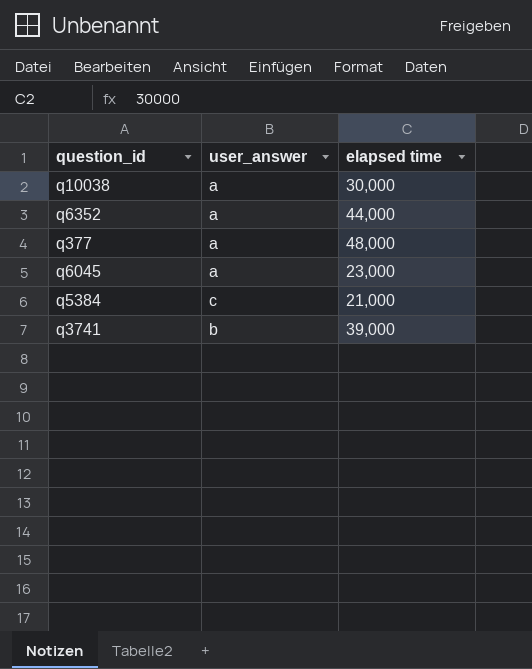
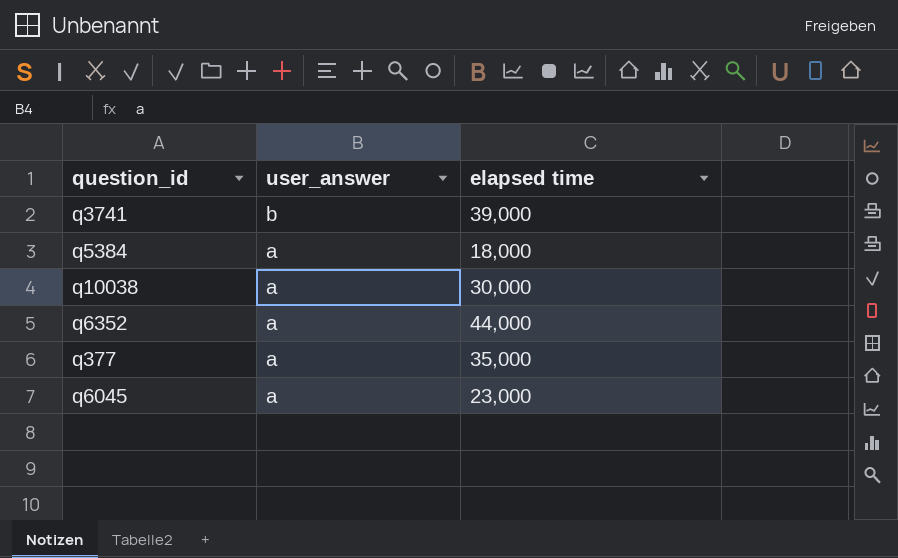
row order: none -> user_answer descending
q5384 | user_answer: c -> a
q5384 | elapsed time: 21,000 -> 18,000
q377 | elapsed time: 48,000 -> 35,000

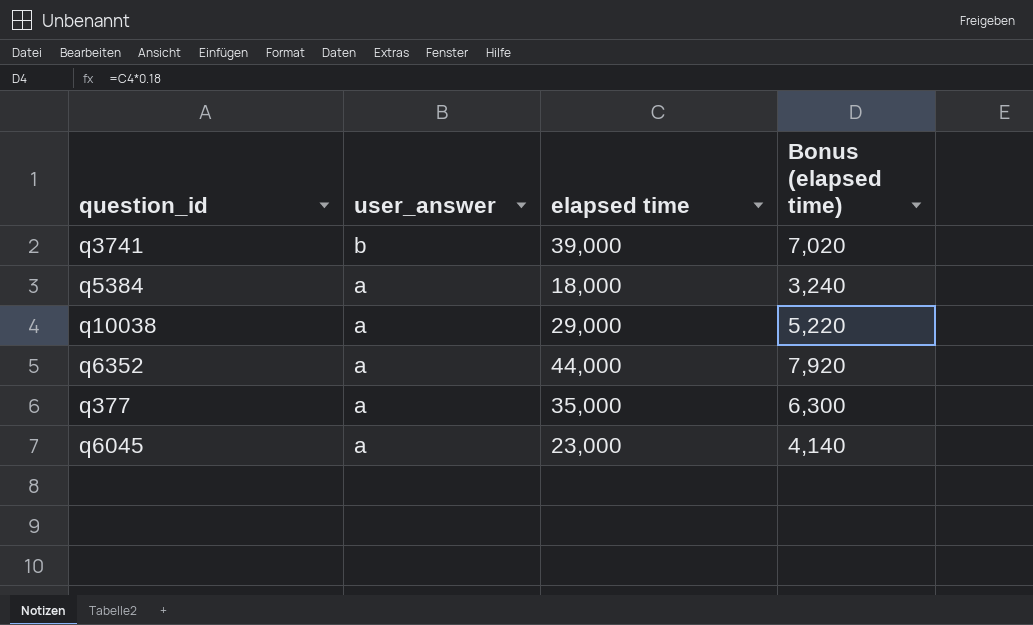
column Bonus (elapsed time) | formula: none -> [elapsed time] * 0.18
q10038 | elapsed time: 30,000 -> 29,000

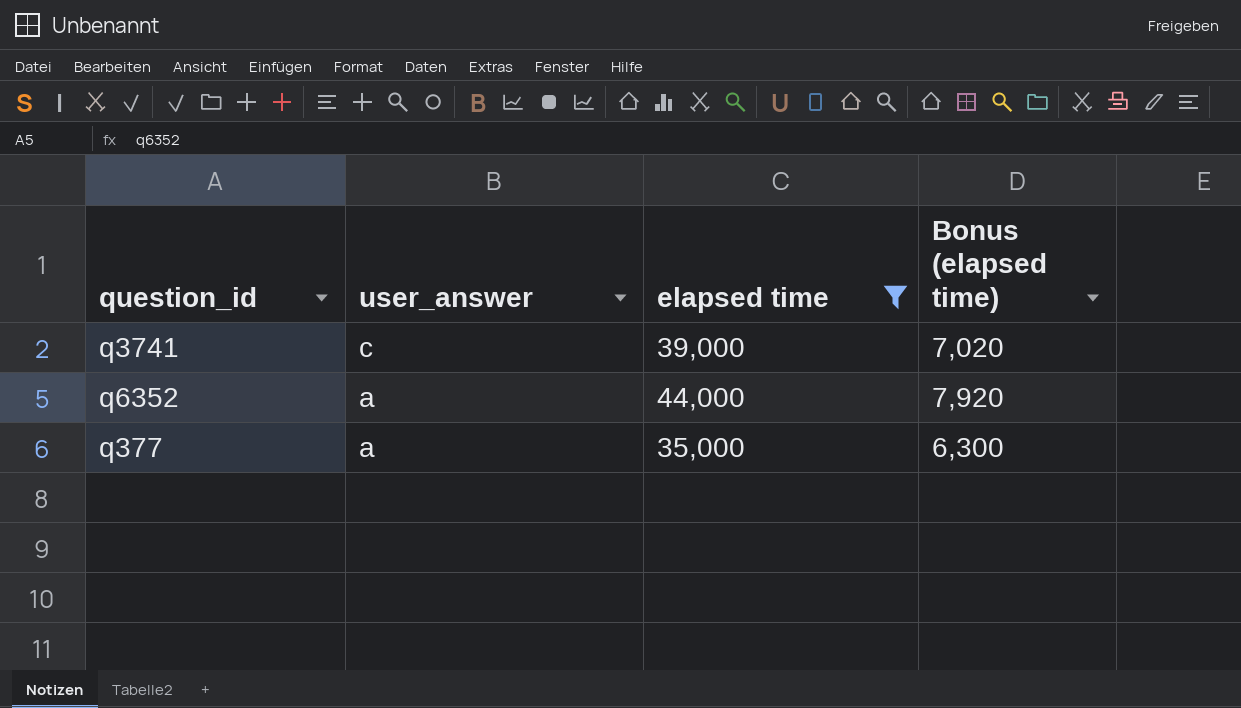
filter: none -> elapsed time >= 35,000
q3741 | user_answer: b -> c

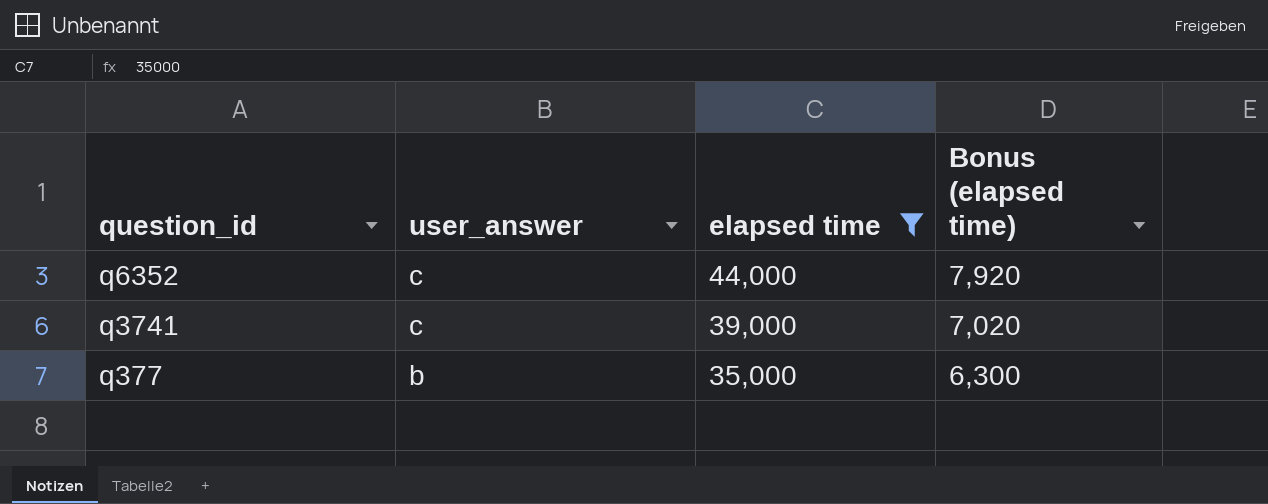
row order: user_answer descending -> question_id descending
q6352 | user_answer: a -> c
q377 | user_answer: a -> b

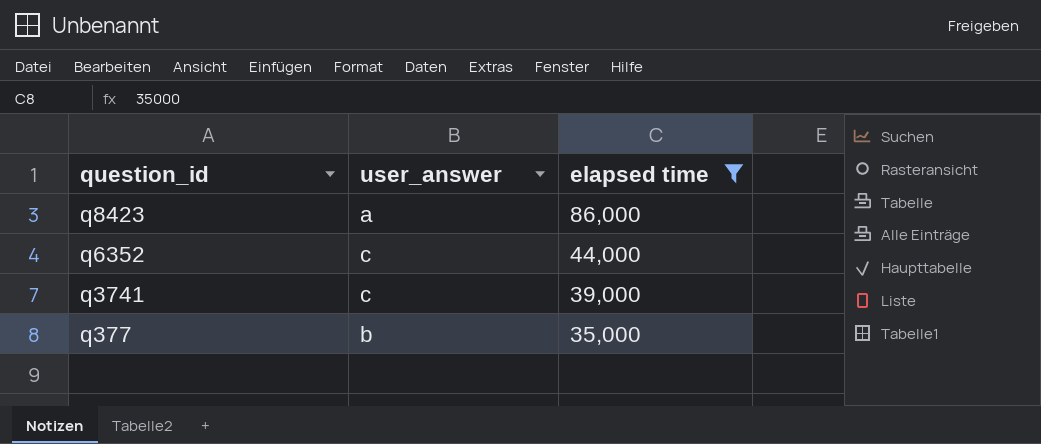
column Bonus (elapsed time) | formula: [elapsed time] * 0.18 -> none
row q8423: none -> a | 86,000

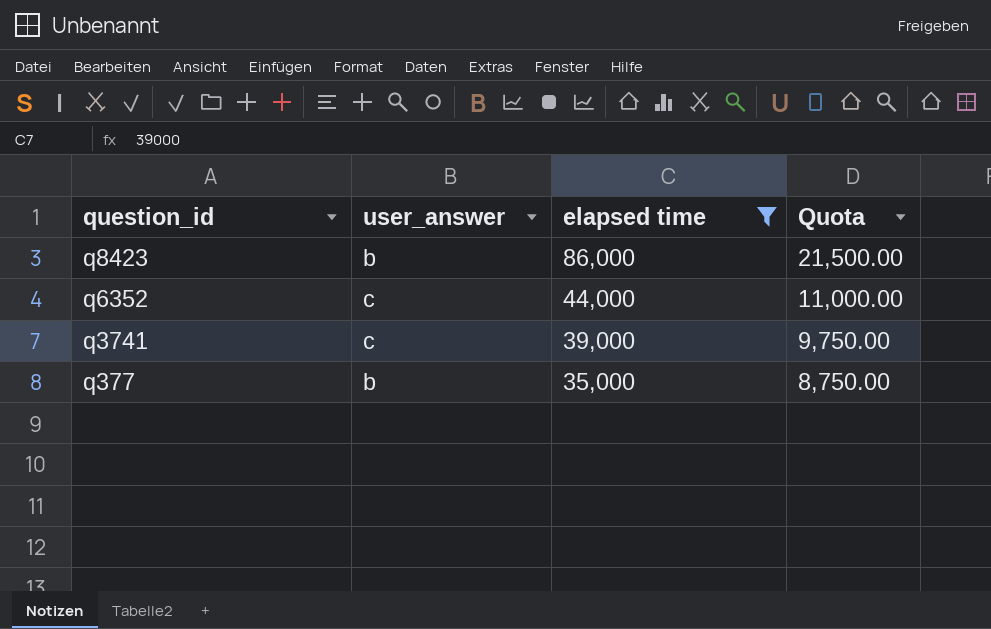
column Quota | formula: none -> [elapsed time] * 0.25
q8423 | user_answer: a -> b

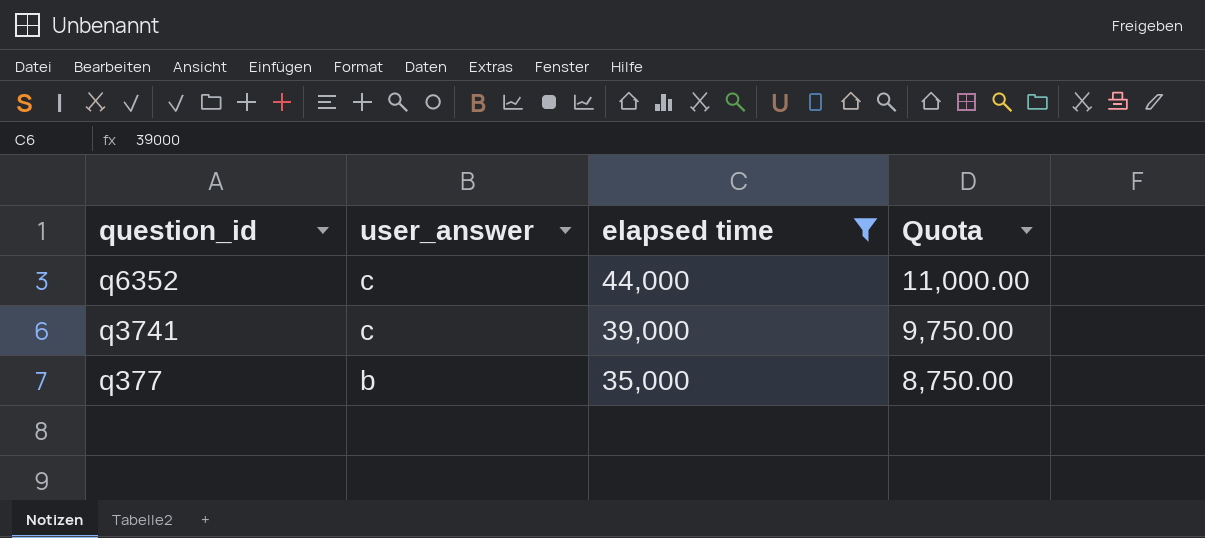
row q8423: b | 86,000 | 21,500.00 -> none

